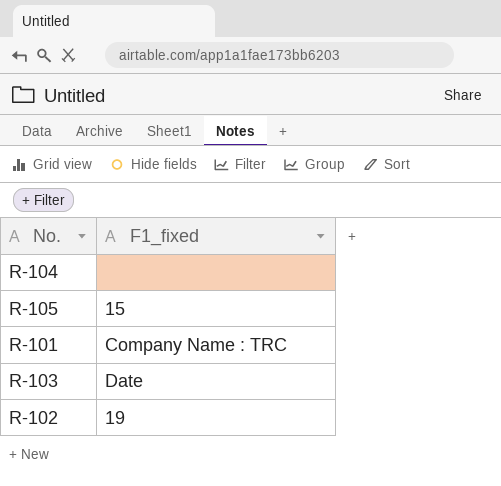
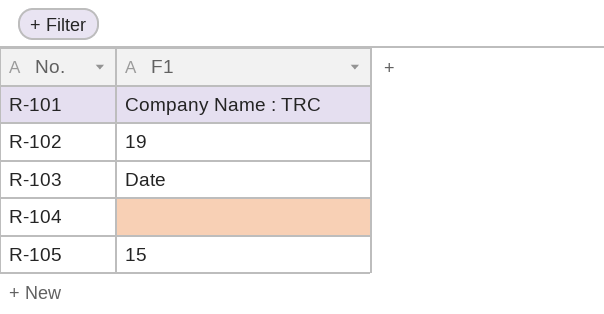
row order: none -> No. ascending
column name: F1_fixed -> F1

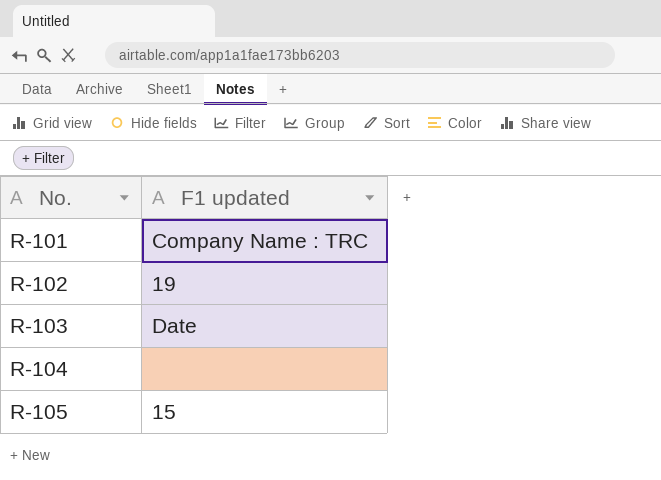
column name: F1 -> F1 updated

